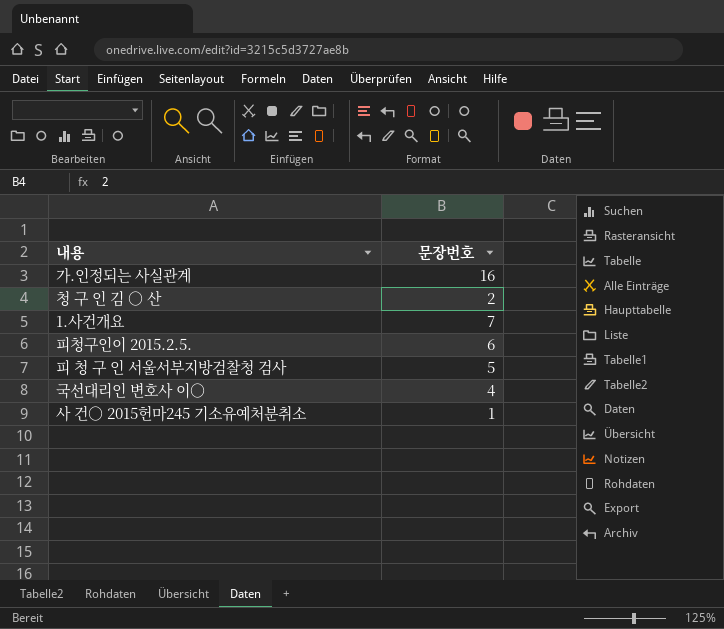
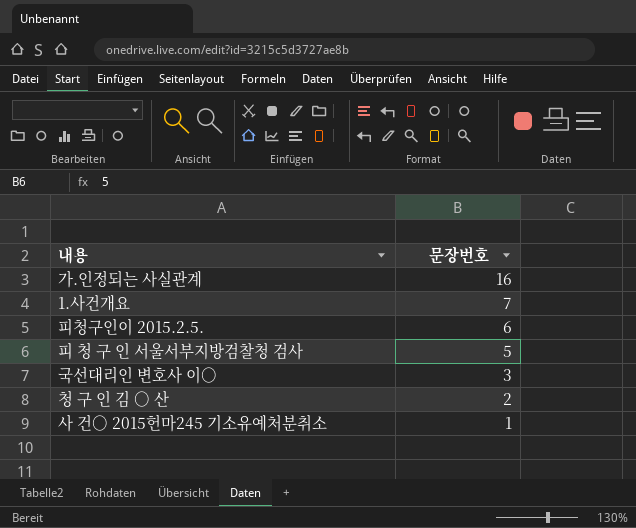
row order: none -> 문장번호 descending
국선대리인 변호사 이○ | 문장번호: 4 -> 3

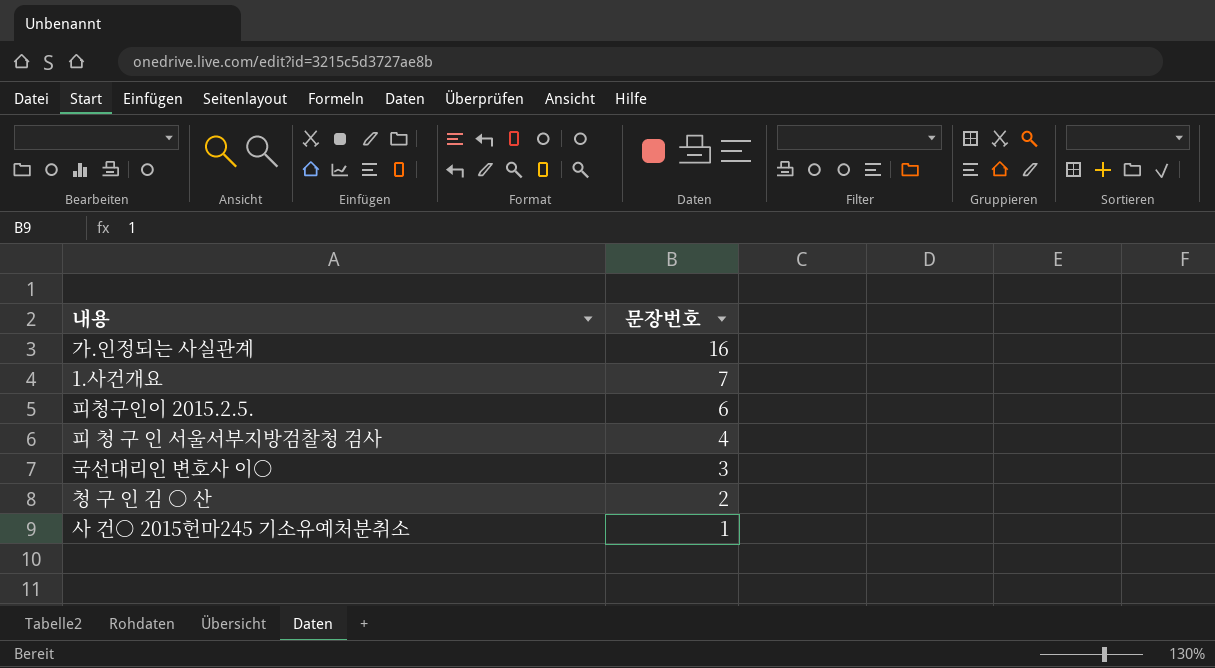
피 청 구 인 서울서부지방검찰청 검사 | 문장번호: 5 -> 4

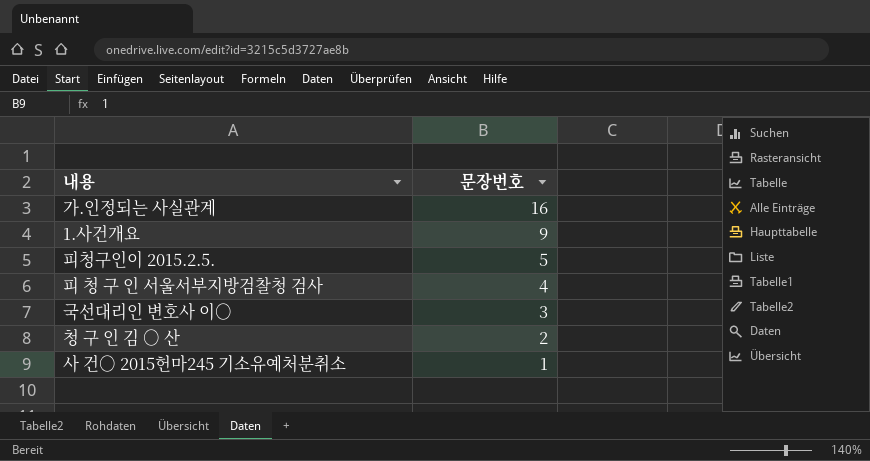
1.사건개요 | 문장번호: 7 -> 9
피청구인이 2015.2.5. | 문장번호: 6 -> 5

